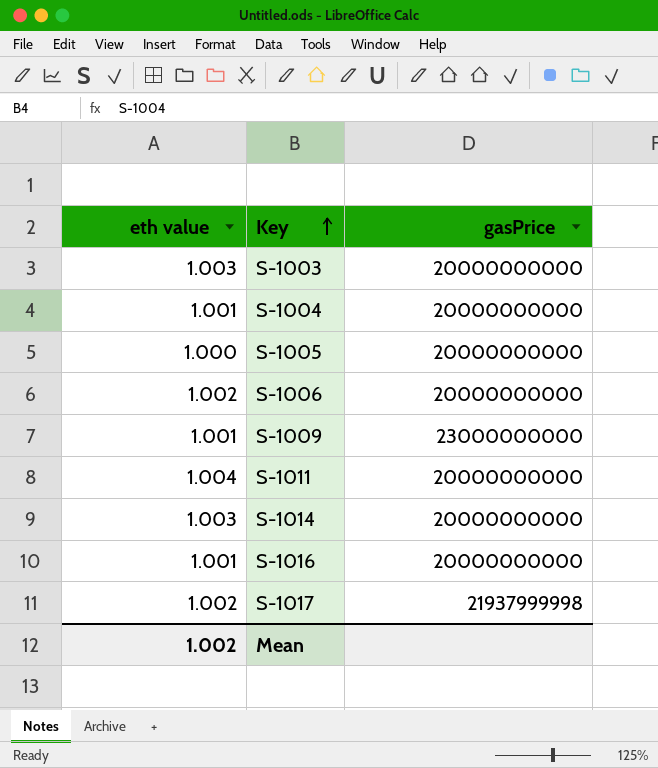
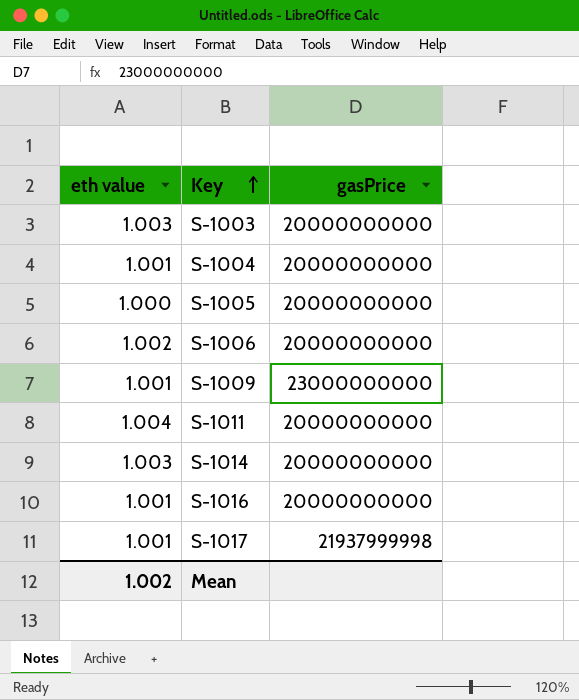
S-1017 | eth value: 1.002 -> 1.001

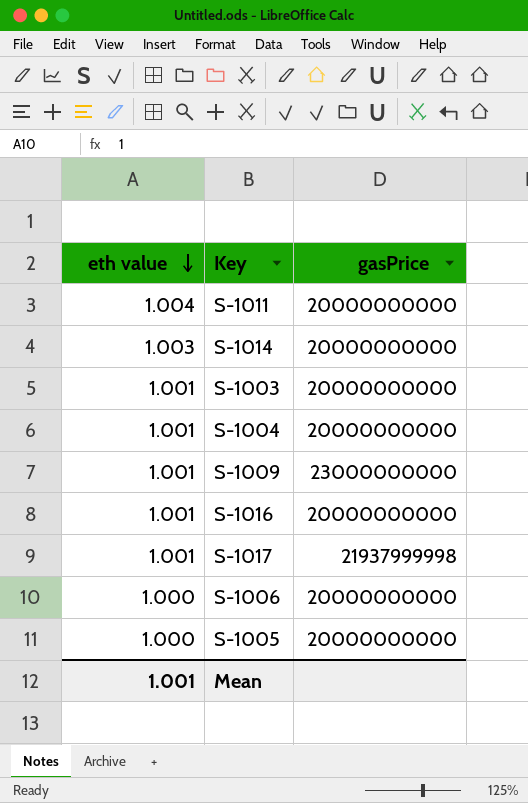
row order: Key ascending -> eth value descending
S-1003 | eth value: 1.003 -> 1.001
S-1006 | eth value: 1.002 -> 1.000
Mean | eth value: 1.002 -> 1.001

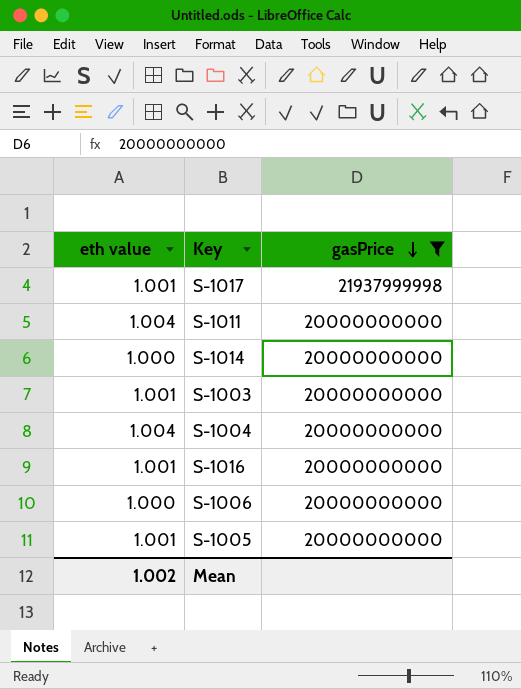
filter: none -> gasPrice != 23000000000
row order: eth value descending -> gasPrice descending
S-1014 | eth value: 1.003 -> 1.000
S-1004 | eth value: 1.001 -> 1.004
S-1005 | eth value: 1.000 -> 1.001
Mean | eth value: 1.001 -> 1.002

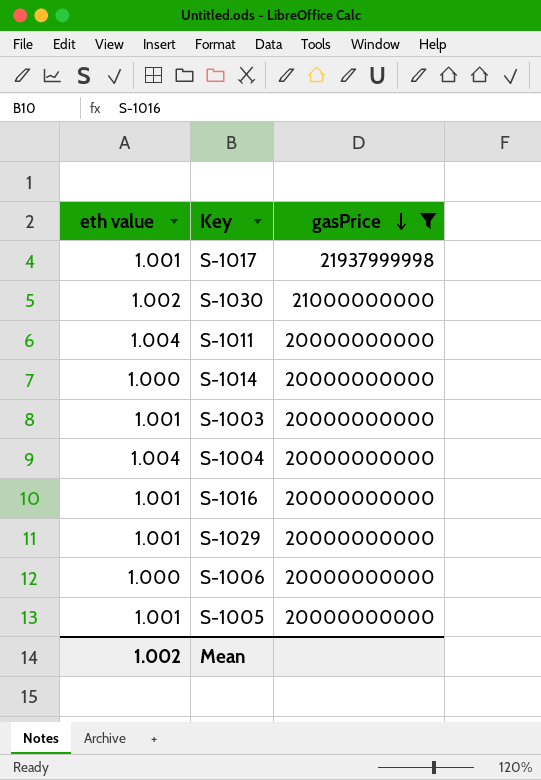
row S-1030: none -> 1.002 | 21000000000
row S-1029: none -> 1.001 | 20000000000

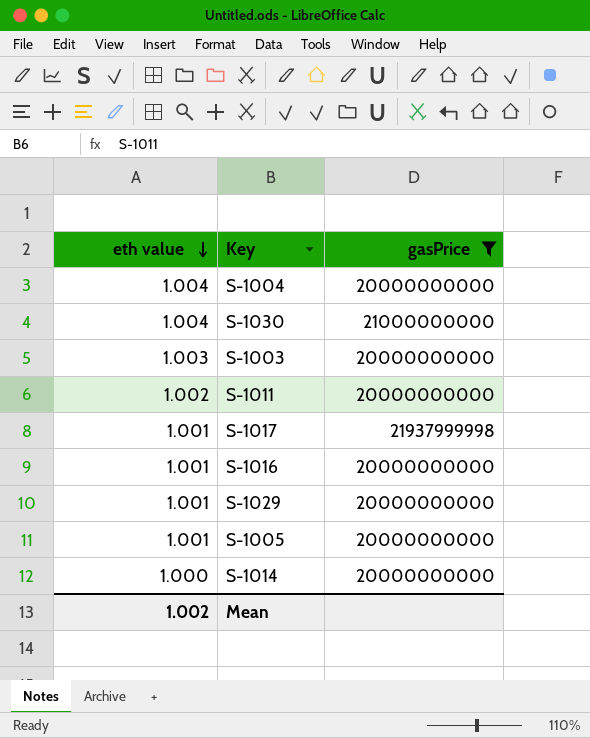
row order: gasPrice descending -> eth value descending
row S-1006: 1.000 | 20000000000 -> none
S-1030 | eth value: 1.002 -> 1.004
S-1003 | eth value: 1.001 -> 1.003
S-1011 | eth value: 1.004 -> 1.002

